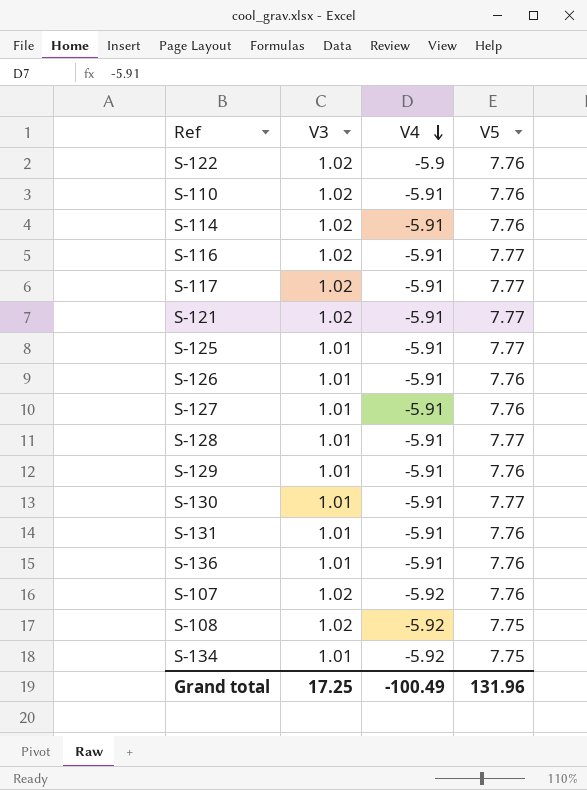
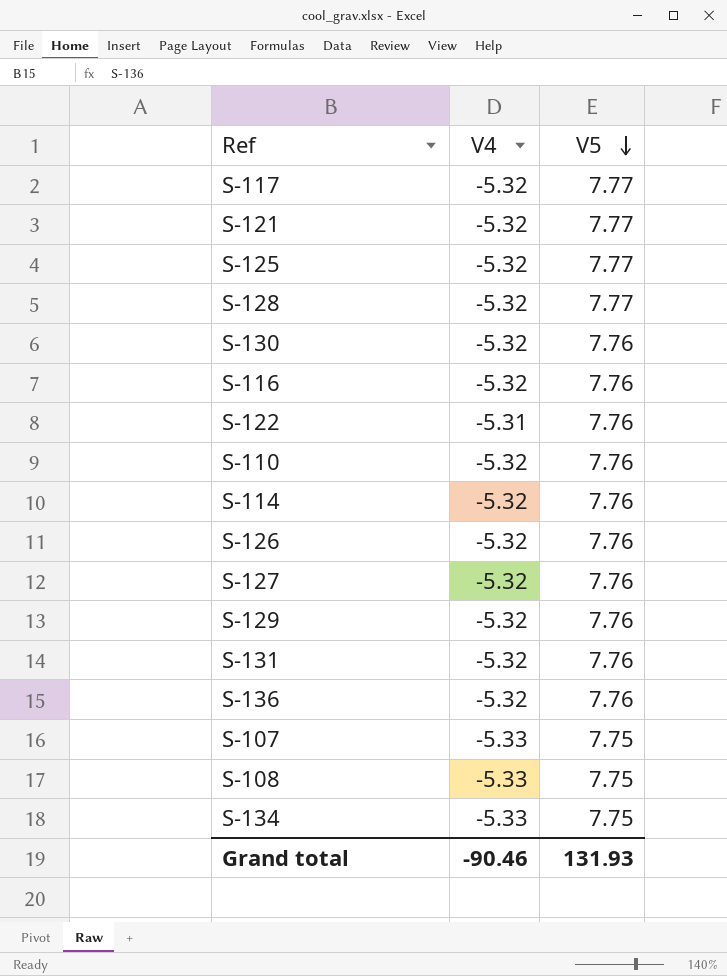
row order: V4 descending -> V5 descending
column V3 | position: 2 -> none
S-117 | V4: -5.91 -> -5.32
S-121 | V4: -5.91 -> -5.32
S-125 | V4: -5.91 -> -5.32
S-128 | V4: -5.91 -> -5.32
S-130 | V4: -5.91 -> -5.32
S-130 | V5: 7.77 -> 7.76
S-116 | V4: -5.91 -> -5.32
S-116 | V5: 7.77 -> 7.76
S-122 | V4: -5.9 -> -5.31
S-110 | V4: -5.91 -> -5.32
S-114 | V4: -5.91 -> -5.32
S-126 | V4: -5.91 -> -5.32
S-127 | V4: -5.91 -> -5.32
S-129 | V4: -5.91 -> -5.32
S-131 | V4: -5.91 -> -5.32
S-136 | V4: -5.91 -> -5.32
S-107 | V4: -5.92 -> -5.33
S-107 | V5: 7.76 -> 7.75
S-108 | V4: -5.92 -> -5.33
S-134 | V4: -5.92 -> -5.33
Grand total | V4: -100.49 -> -90.46
Grand total | V5: 131.96 -> 131.93

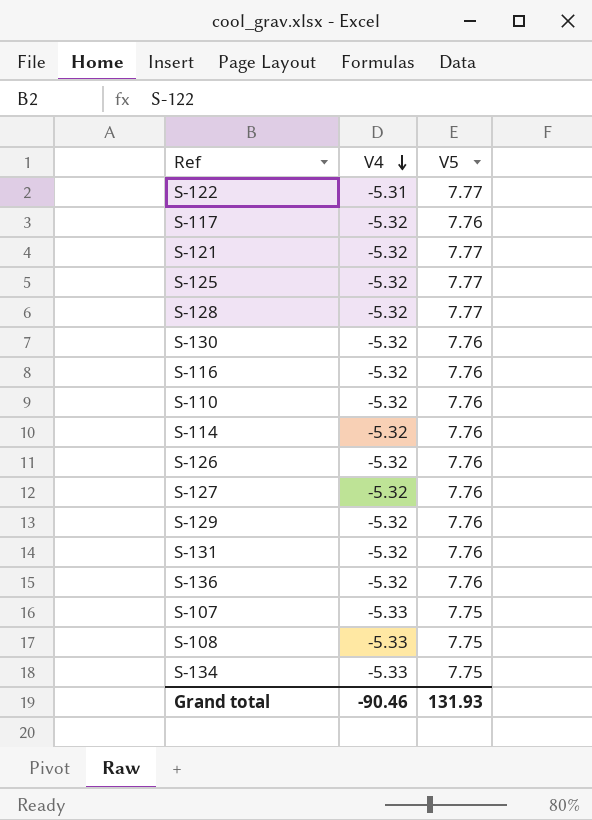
row order: V5 descending -> V4 descending
S-122 | V5: 7.76 -> 7.77
S-117 | V5: 7.77 -> 7.76

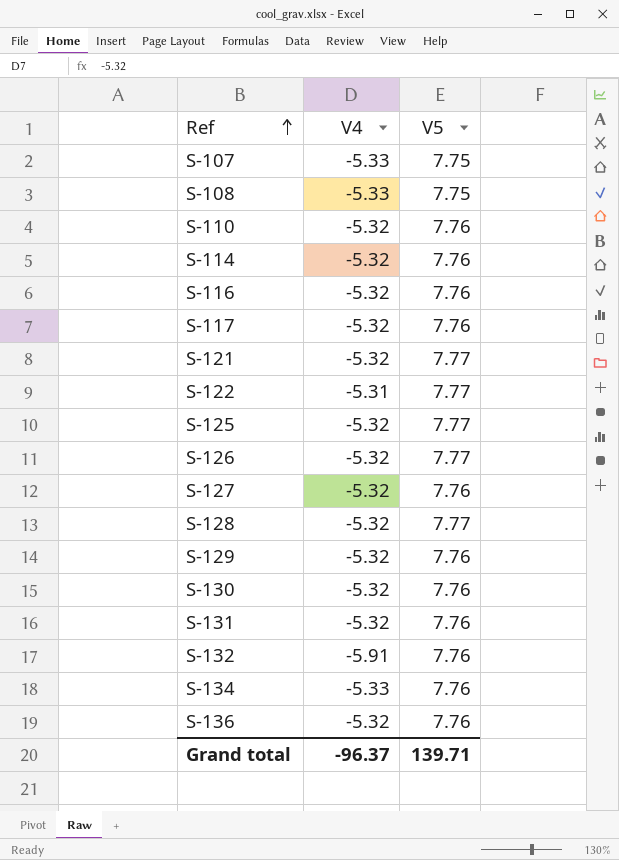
row order: V4 descending -> Ref ascending
S-126 | V5: 7.76 -> 7.77
row S-132: none -> -5.91 | 7.76
S-134 | V5: 7.75 -> 7.76
Grand total | V4: -90.46 -> -96.37
Grand total | V5: 131.93 -> 139.71

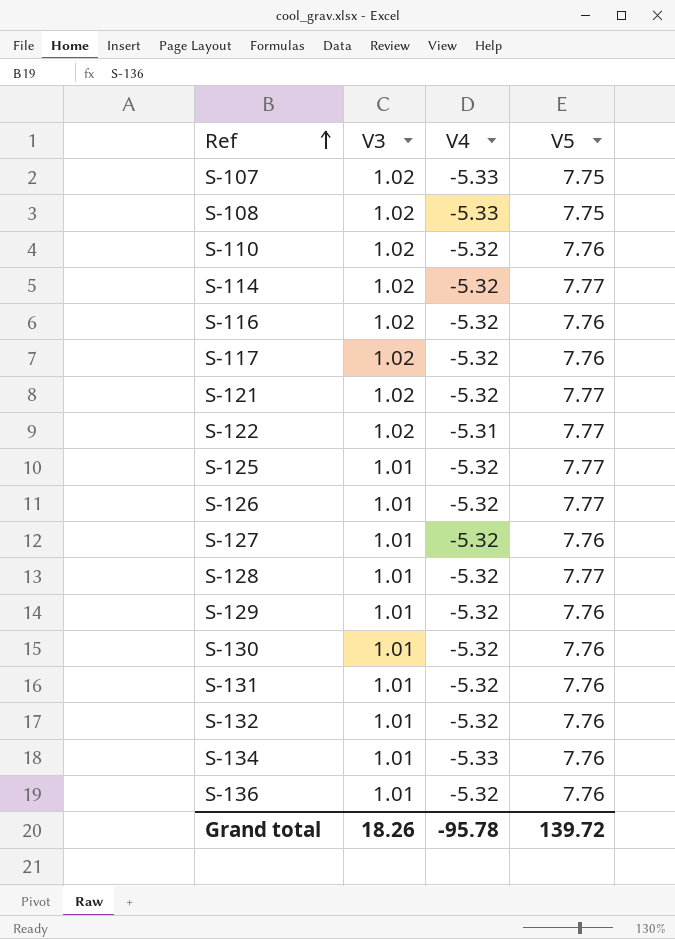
column V3 | position: none -> 2
S-114 | V5: 7.76 -> 7.77
S-132 | V4: -5.91 -> -5.32
Grand total | V4: -96.37 -> -95.78
Grand total | V5: 139.71 -> 139.72

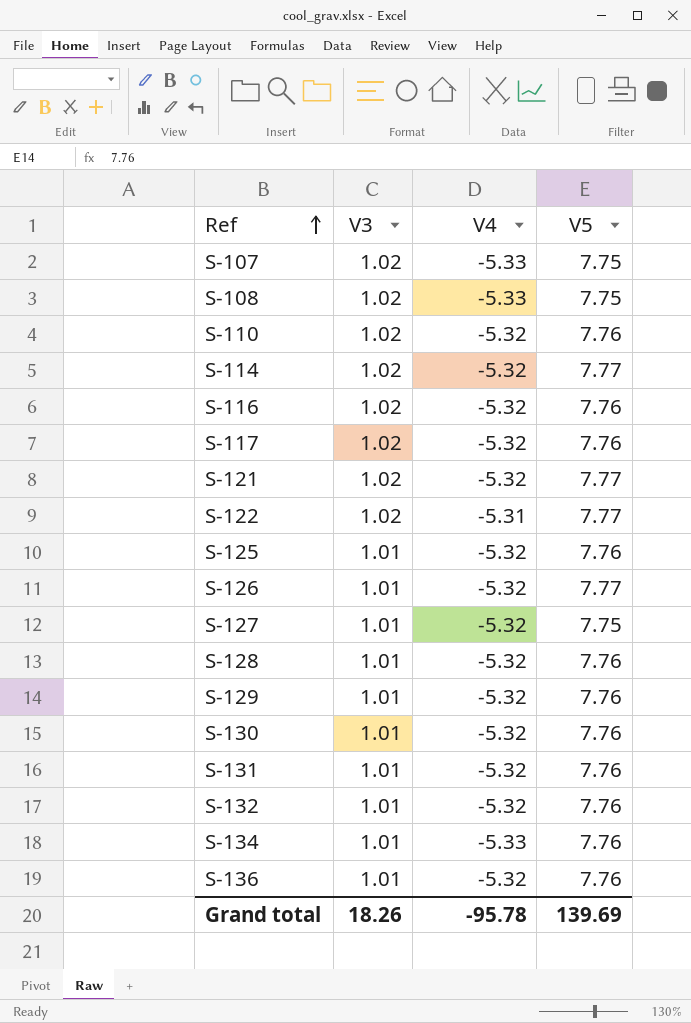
S-125 | V5: 7.77 -> 7.76
S-127 | V5: 7.76 -> 7.75
S-128 | V5: 7.77 -> 7.76
Grand total | V5: 139.72 -> 139.69

